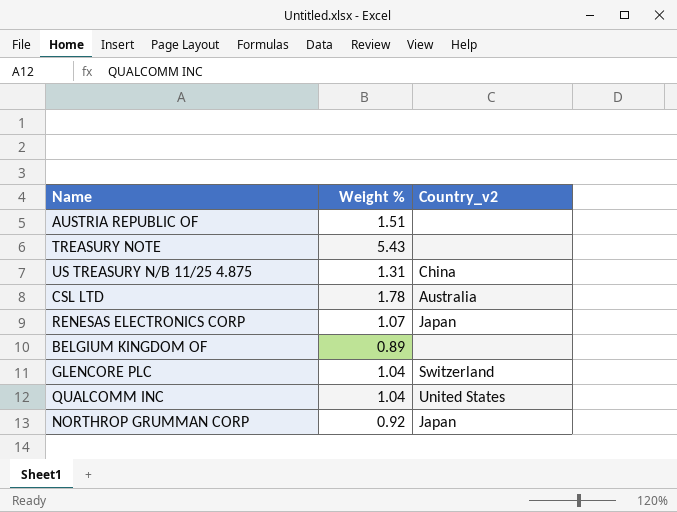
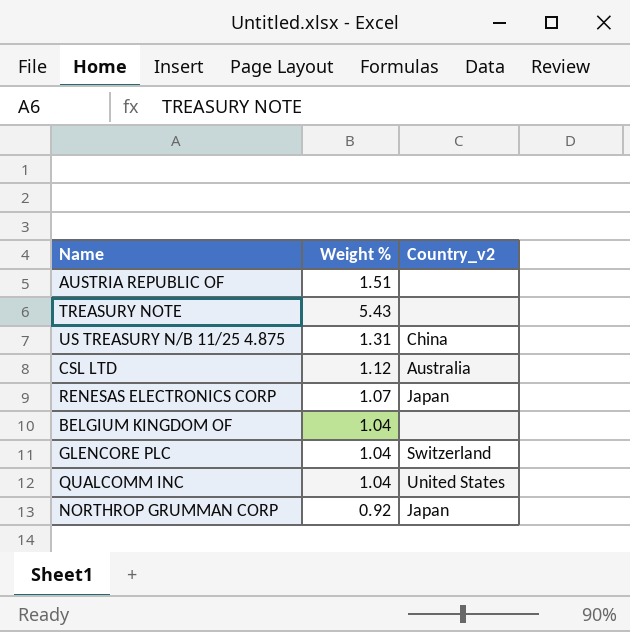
CSL LTD | Weight %: 1.78 -> 1.12
BELGIUM KINGDOM OF | Weight %: 0.89 -> 1.04

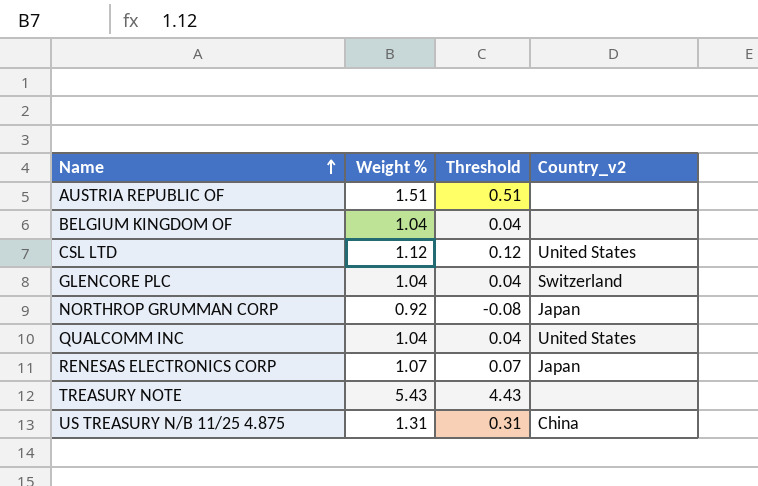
row order: none -> Name ascending
column Threshold | formula: none -> [Weight %] - 1
CSL LTD | Country_v2: Australia -> United States

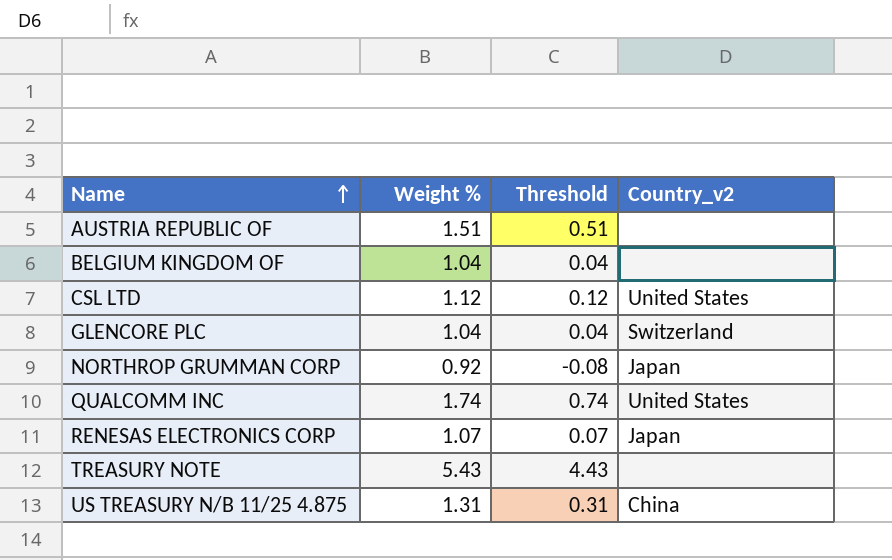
QUALCOMM INC | Weight %: 1.04 -> 1.74
QUALCOMM INC | Threshold: 0.04 -> 0.74

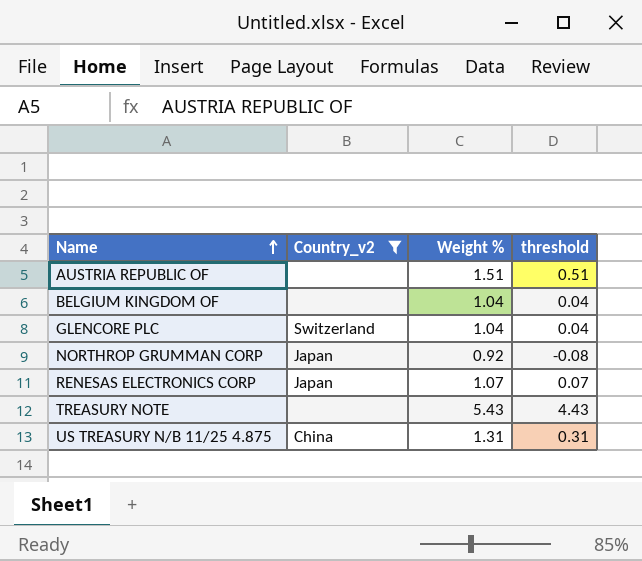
filter: none -> Country_v2 != United States
column Country_v2 | position: 4 -> 2
column name: Threshold -> threshold

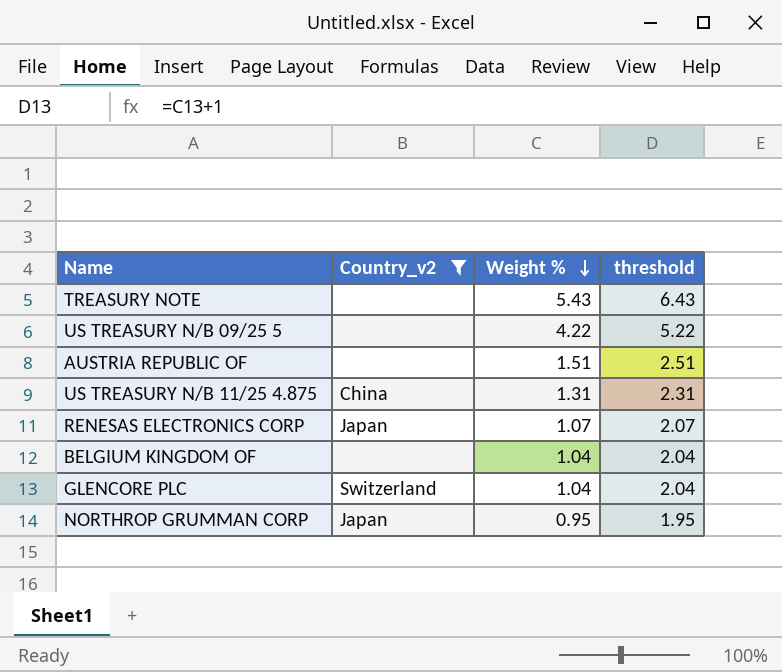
row order: Name ascending -> Weight % descending
column threshold | formula: [Weight %] - 1 -> [Weight %] + 1
row US TREASURY N/B 09/25 5: none -> none | 4.22 | 5.22
NORTHROP GRUMMAN CORP | Weight %: 0.92 -> 0.95

